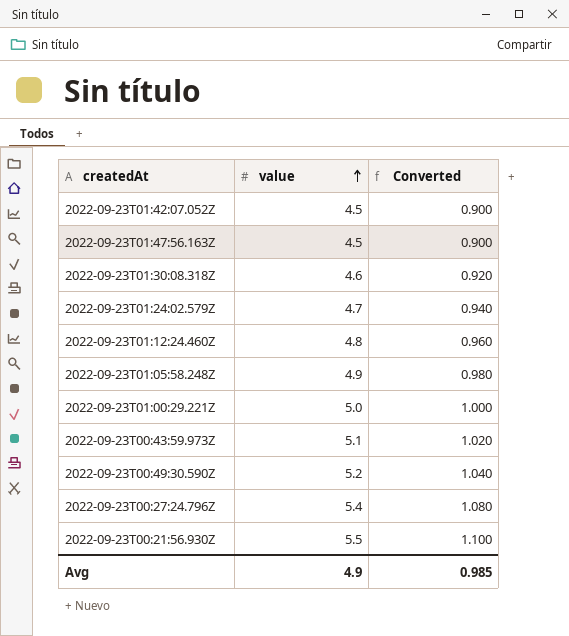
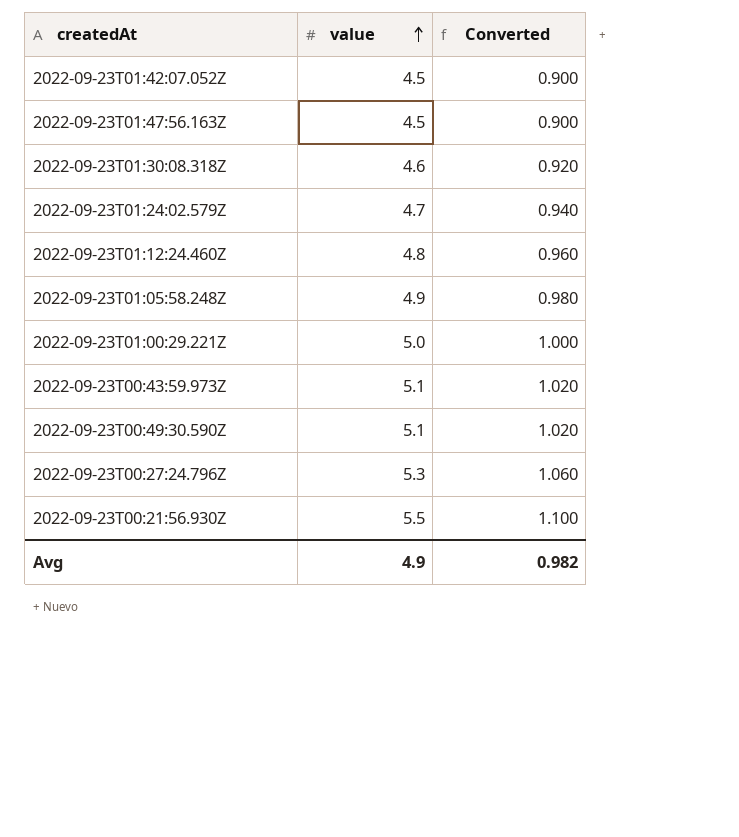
2022-09-23T00:49:30.590Z | value: 5.2 -> 5.1
2022-09-23T00:49:30.590Z | Converted: 1.040 -> 1.020
2022-09-23T00:27:24.796Z | value: 5.4 -> 5.3
2022-09-23T00:27:24.796Z | Converted: 1.080 -> 1.060
Avg | Converted: 0.985 -> 0.982

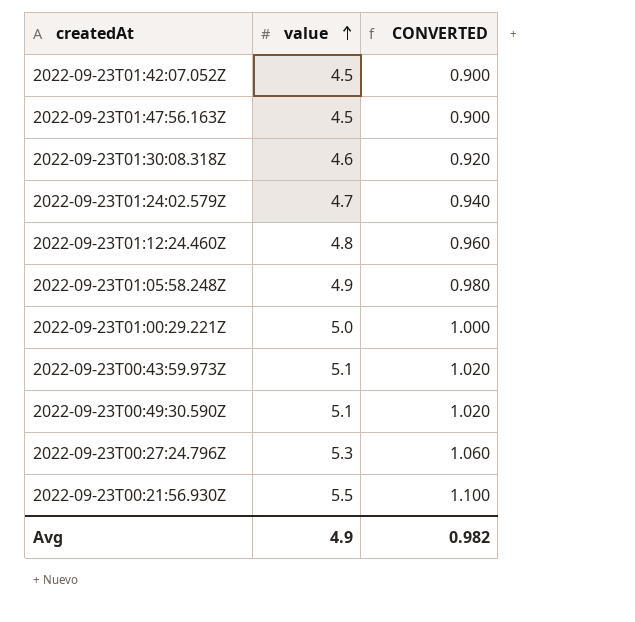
column name: Converted -> CONVERTED

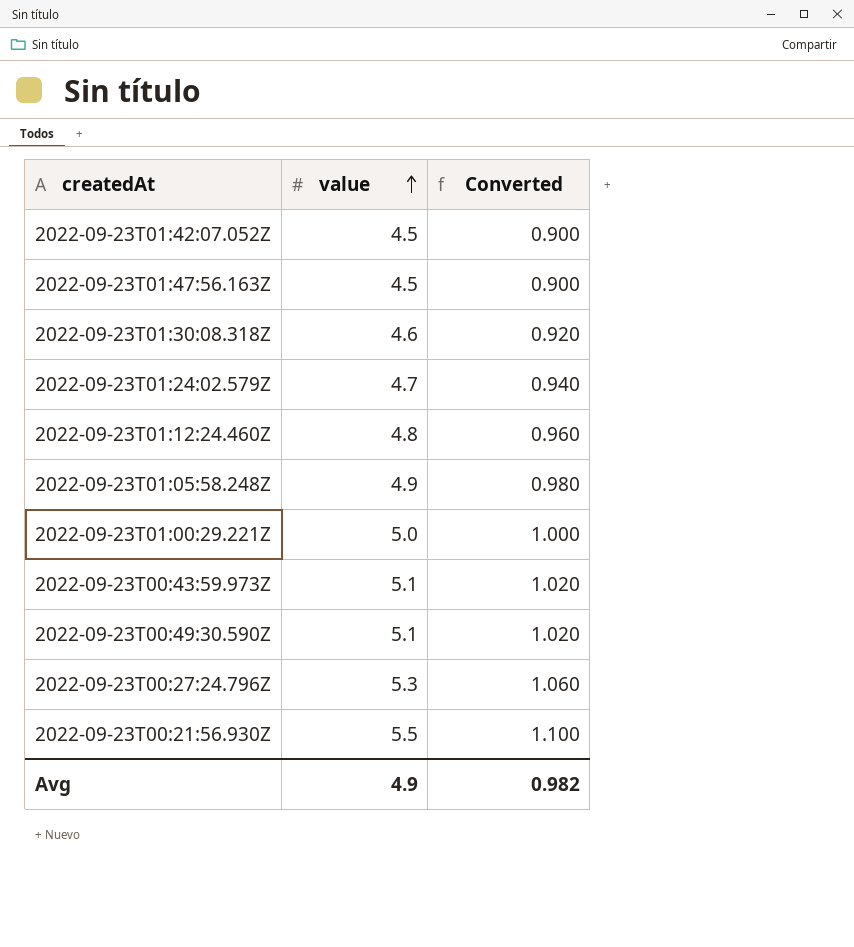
column name: CONVERTED -> Converted

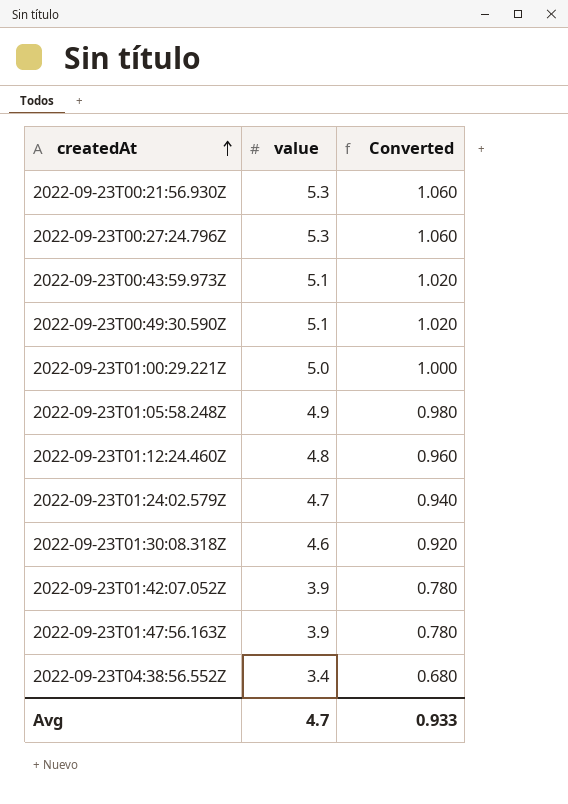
row order: value ascending -> createdAt ascending
2022-09-23T00:21:56.930Z | value: 5.5 -> 5.3
2022-09-23T00:21:56.930Z | Converted: 1.100 -> 1.060
2022-09-23T01:42:07.052Z | value: 4.5 -> 3.9
2022-09-23T01:42:07.052Z | Converted: 0.900 -> 0.780
2022-09-23T01:47:56.163Z | value: 4.5 -> 3.9
2022-09-23T01:47:56.163Z | Converted: 0.900 -> 0.780
row 2022-09-23T04:38:56.552Z: none -> 3.4 | 0.680
Avg | value: 4.9 -> 4.7
Avg | Converted: 0.982 -> 0.933

